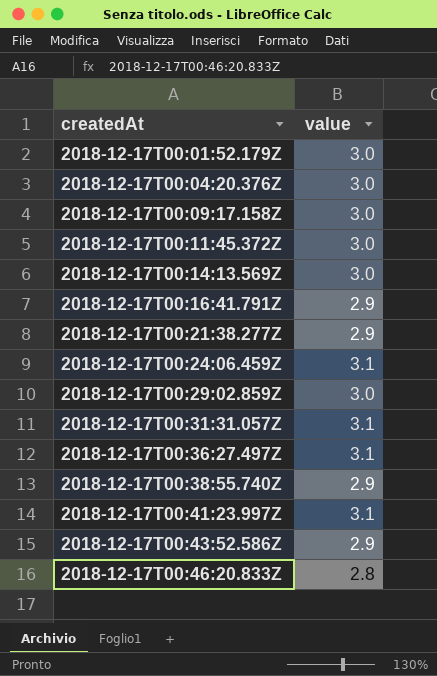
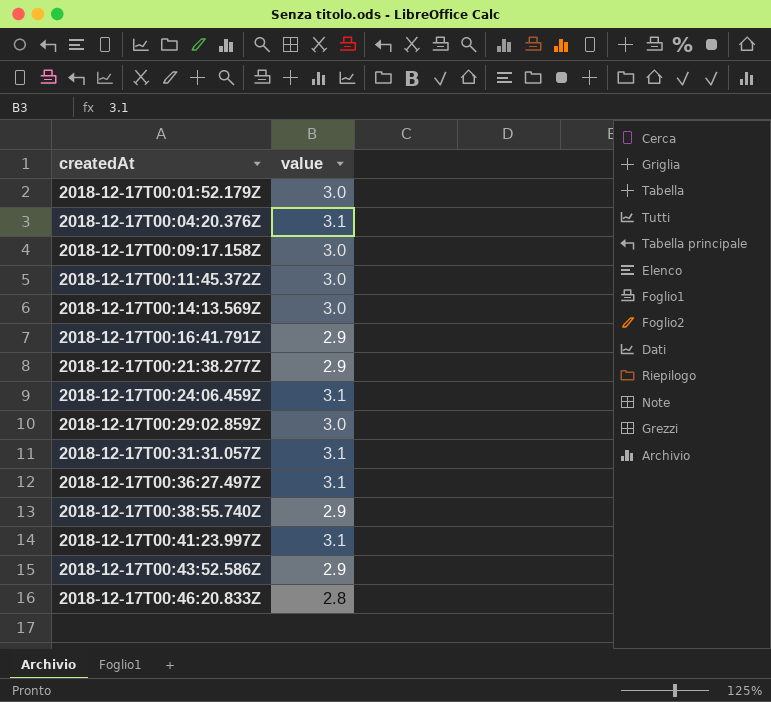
2018-12-17T00:04:20.376Z | value: 3.0 -> 3.1

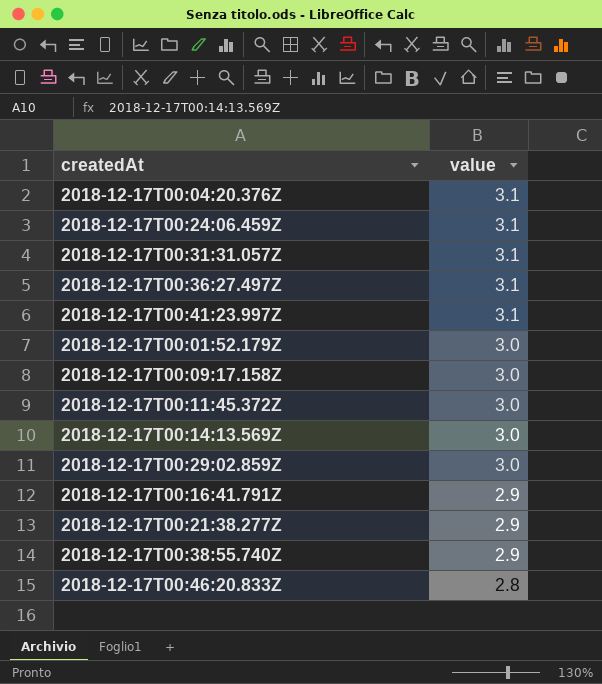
row order: createdAt ascending -> value descending
row 2018-12-17T00:43:52.586Z: 2.9 -> none

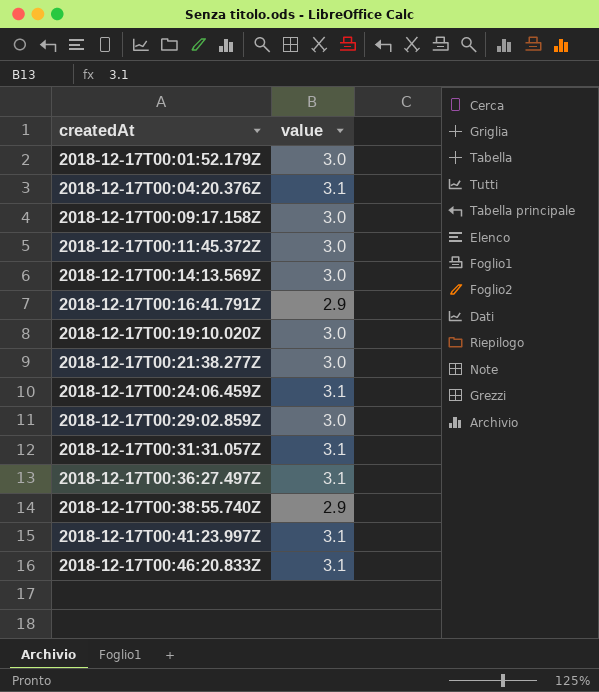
row order: value descending -> createdAt ascending
row 2018-12-17T00:19:10.020Z: none -> 3.0
2018-12-17T00:21:38.277Z | value: 2.9 -> 3.0
2018-12-17T00:46:20.833Z | value: 2.8 -> 3.1

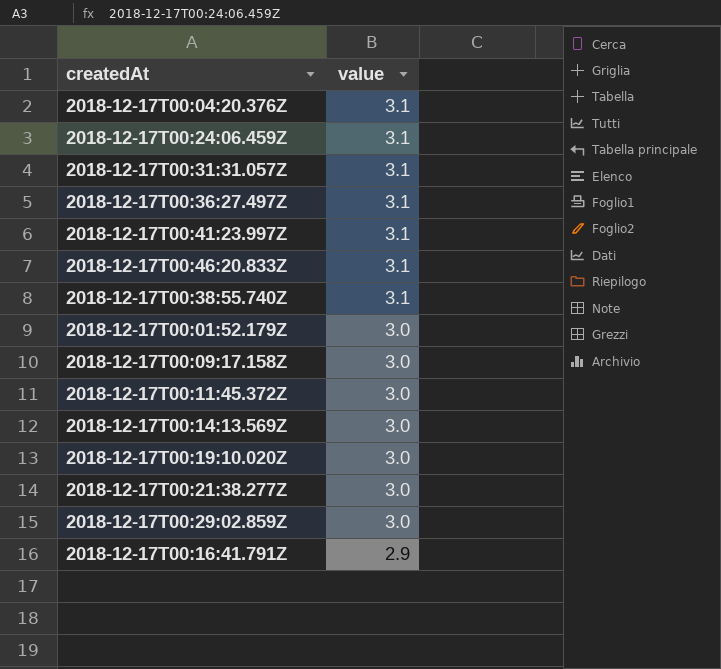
row order: createdAt ascending -> value descending
2018-12-17T00:38:55.740Z | value: 2.9 -> 3.1

